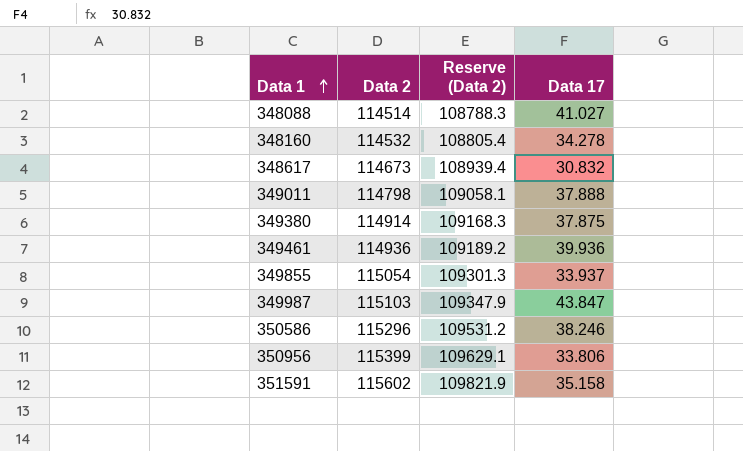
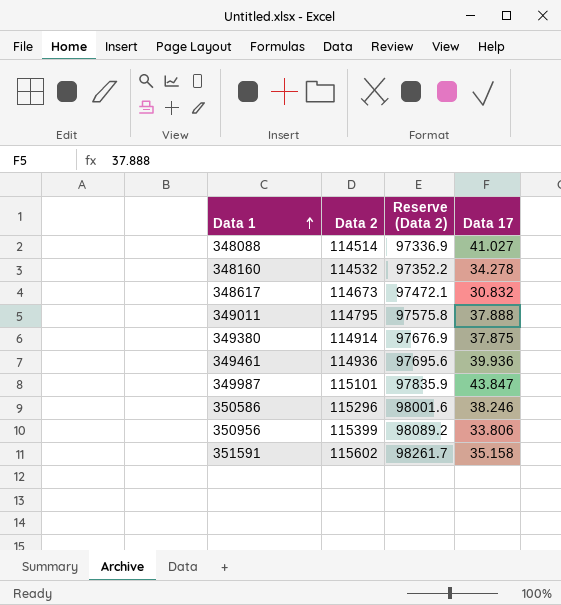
column Reserve (Data 2) | formula: [Data 2] * 0.95 -> [Data 2] * 0.85
row 349855: 115054 | 109301.3 | 33.937 -> none
349011 | Data 2: 114798 -> 114795
349987 | Data 2: 115103 -> 115101

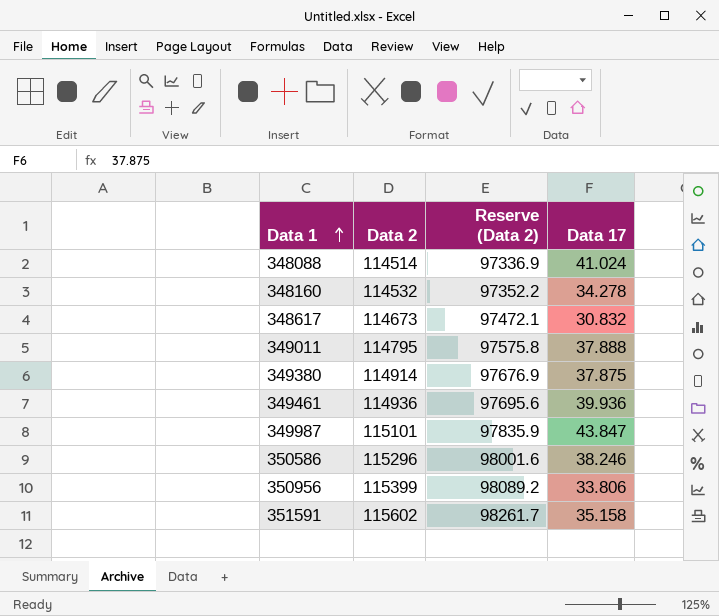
348088 | Data 17: 41.027 -> 41.024

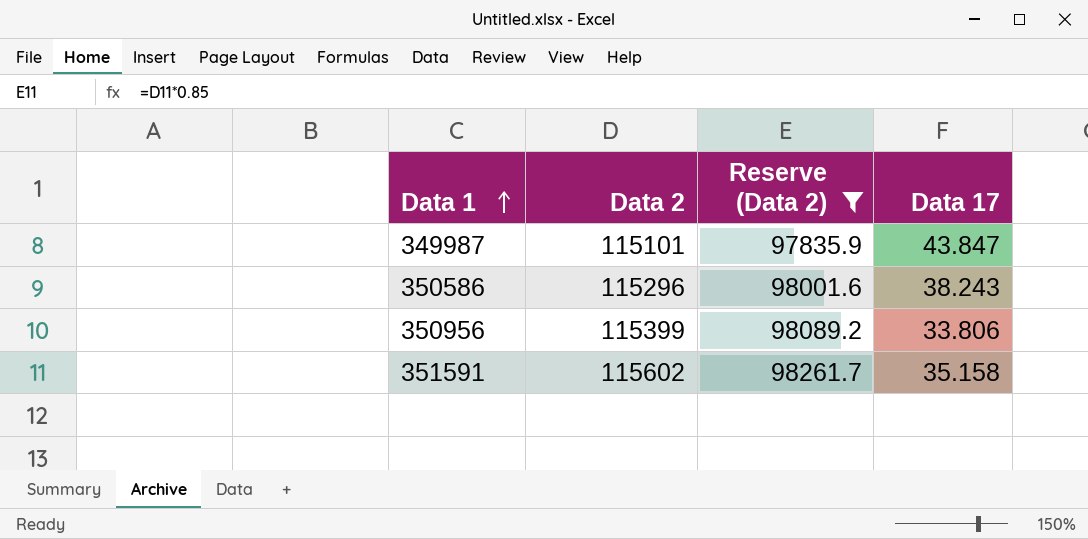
filter: none -> Reserve (Data 2) >= 97835.9
350586 | Data 17: 38.246 -> 38.243

